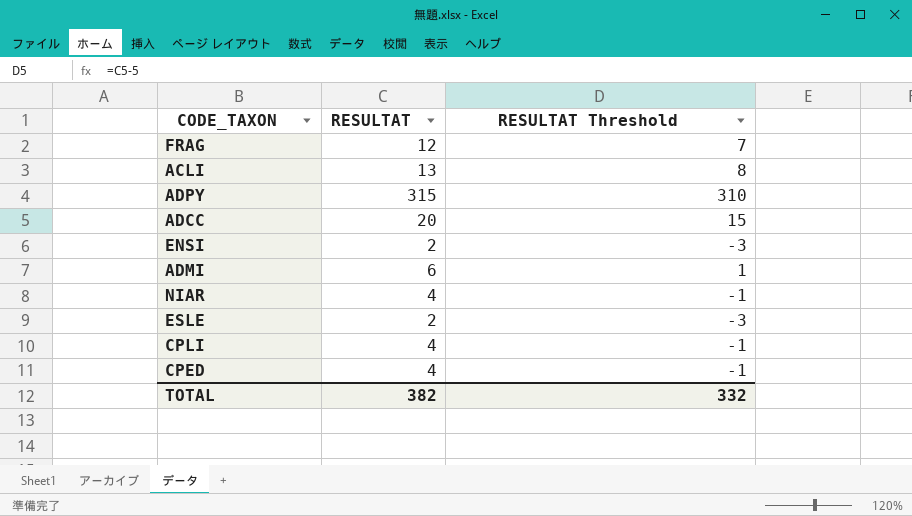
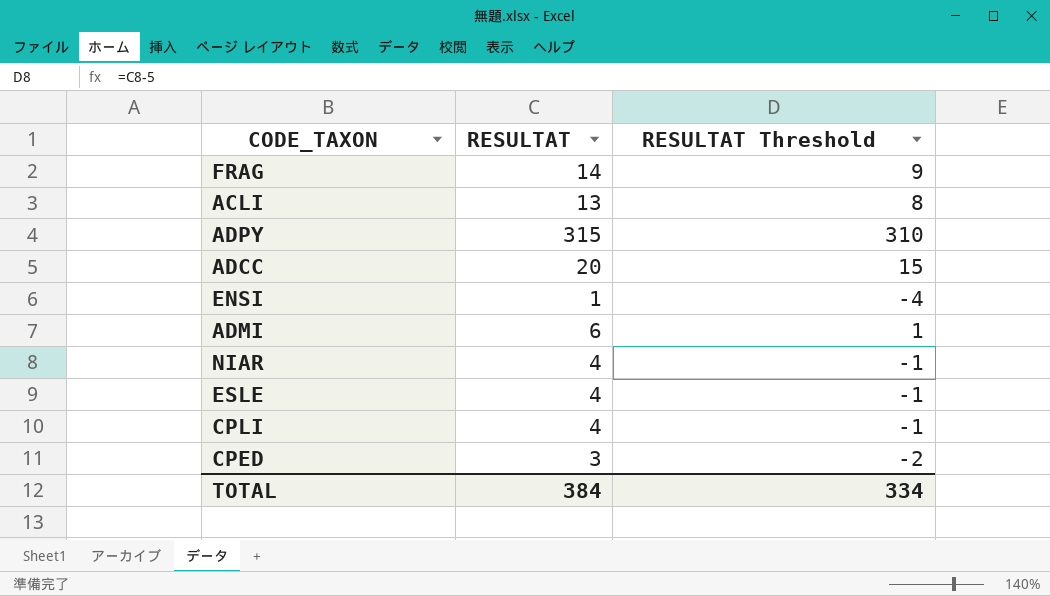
FRAG | RESULTAT: 12 -> 14
FRAG | RESULTAT Threshold: 7 -> 9
ENSI | RESULTAT: 2 -> 1
ENSI | RESULTAT Threshold: -3 -> -4
ESLE | RESULTAT: 2 -> 4
ESLE | RESULTAT Threshold: -3 -> -1
CPED | RESULTAT: 4 -> 3
CPED | RESULTAT Threshold: -1 -> -2
TOTAL | RESULTAT: 382 -> 384
TOTAL | RESULTAT Threshold: 332 -> 334

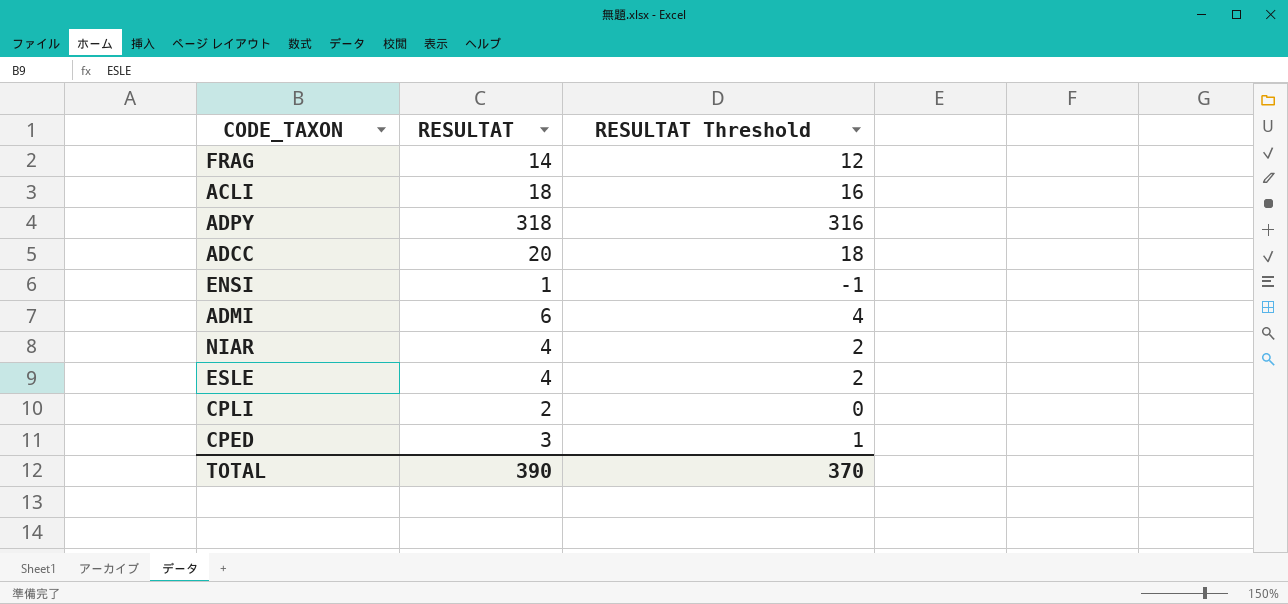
column RESULTAT Threshold | formula: [RESULTAT] - 5 -> [RESULTAT] - 2
ACLI | RESULTAT: 13 -> 18
ADPY | RESULTAT: 315 -> 318
CPLI | RESULTAT: 4 -> 2
TOTAL | RESULTAT: 384 -> 390
TOTAL | RESULTAT Threshold: 334 -> 370

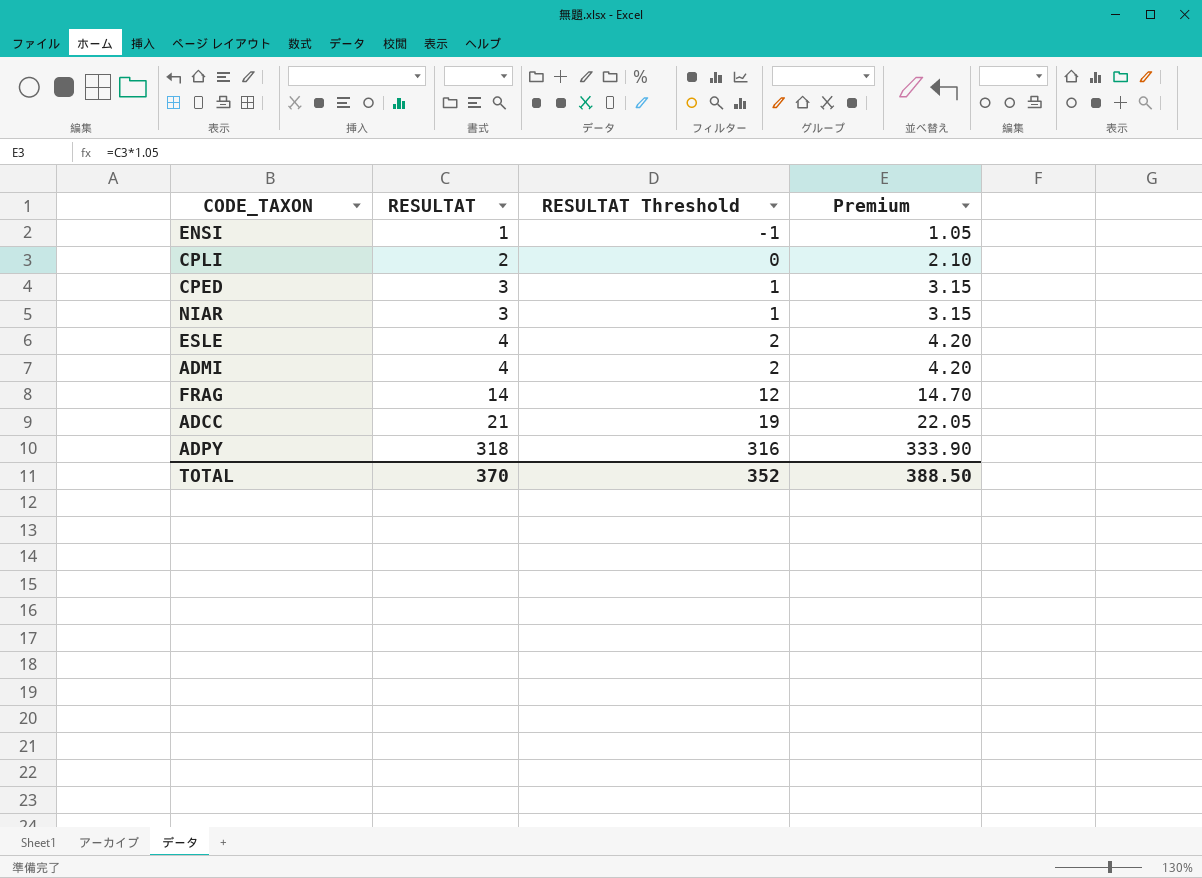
row order: none -> RESULTAT ascending
column Premium | formula: none -> [RESULTAT] * 1.05
row ACLI: 18 | 16 -> none
NIAR | RESULTAT: 4 -> 3
NIAR | RESULTAT Threshold: 2 -> 1
ADMI | RESULTAT: 6 -> 4
ADMI | RESULTAT Threshold: 4 -> 2
ADCC | RESULTAT: 20 -> 21
ADCC | RESULTAT Threshold: 18 -> 19
TOTAL | RESULTAT: 390 -> 370
TOTAL | RESULTAT Threshold: 370 -> 352

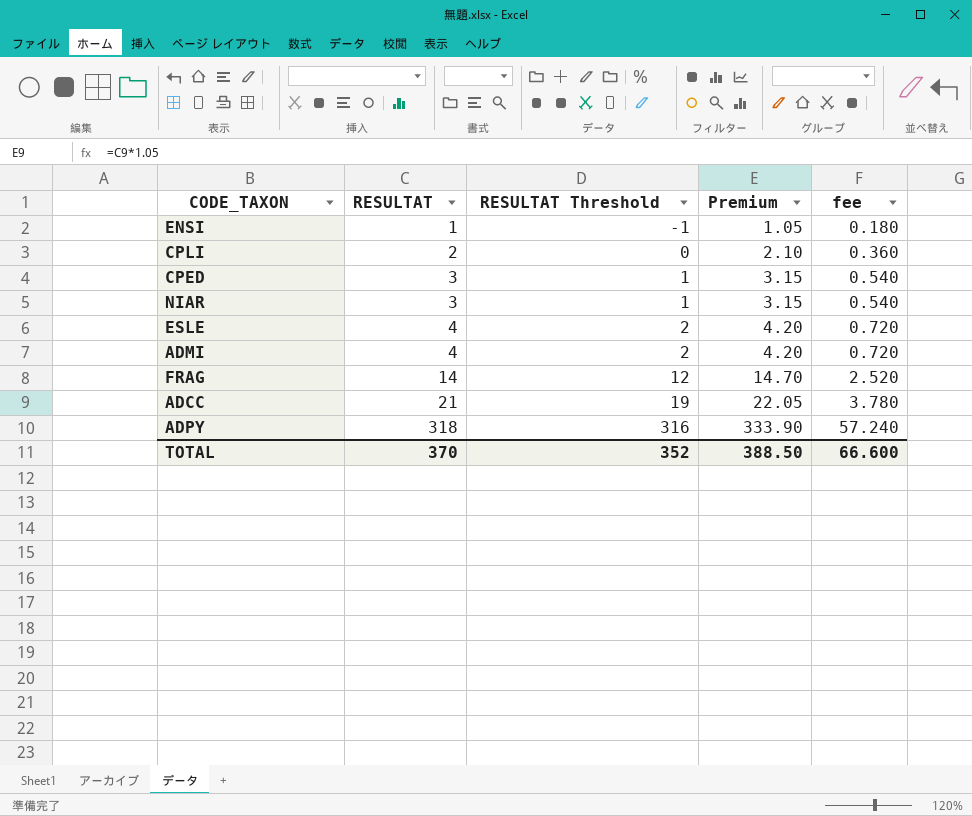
column fee | formula: none -> [RESULTAT] * 0.18

